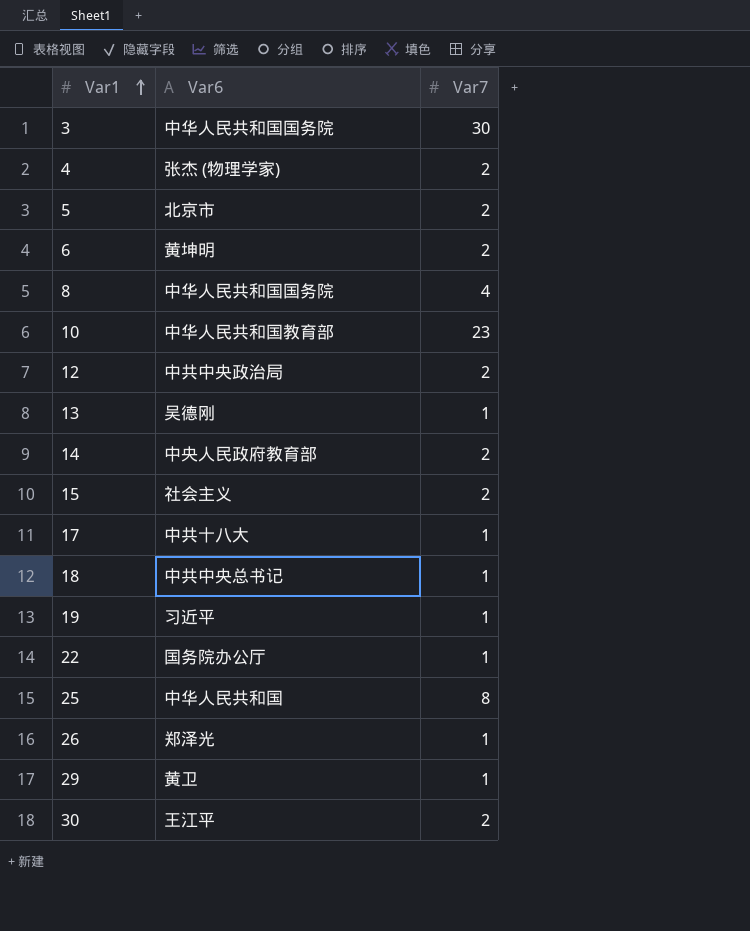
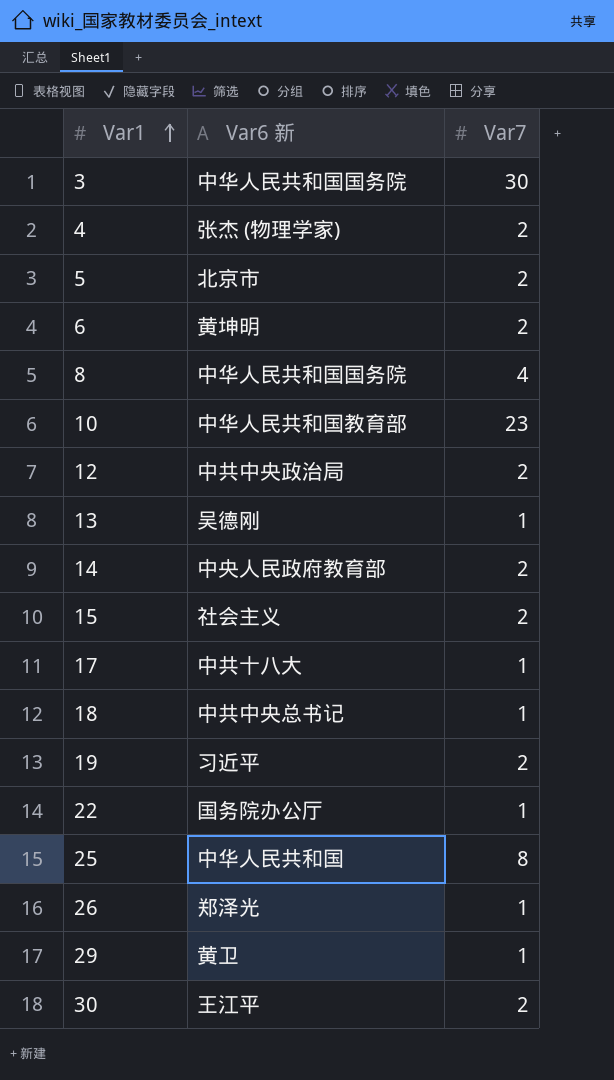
column name: Var6 -> Var6 新
19 | Var7: 1 -> 2

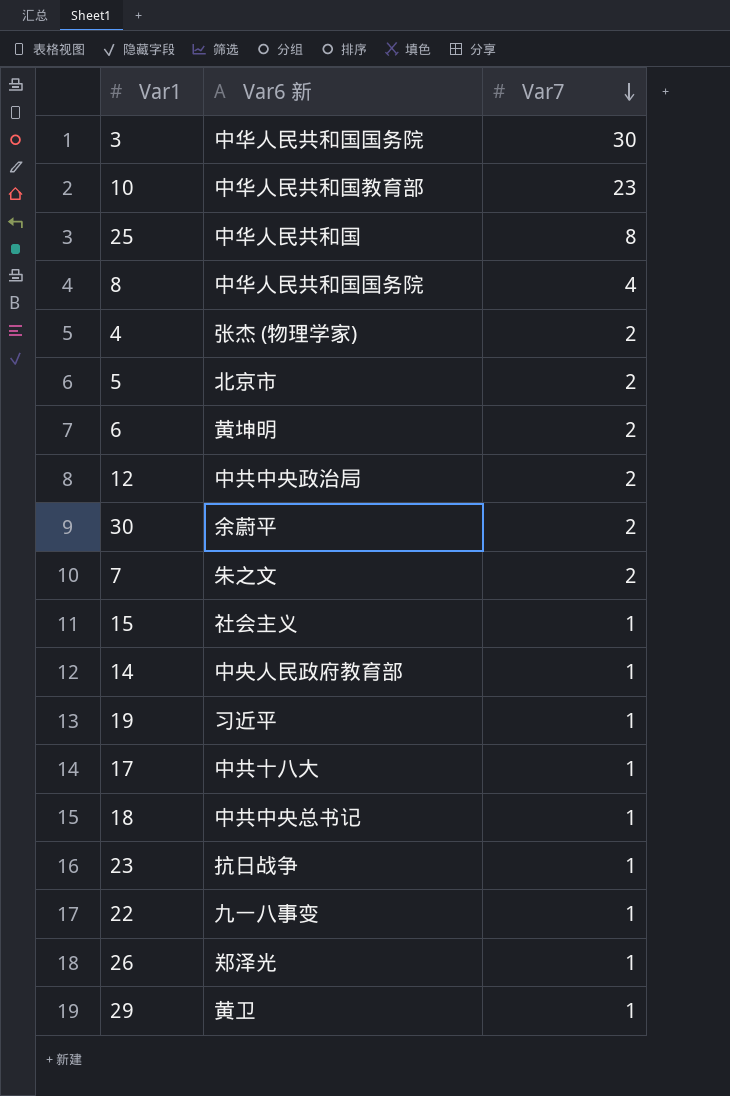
row order: Var1 ascending -> Var7 descending
row 13: 吴德刚 | 1 -> none
30 | Var6 新: 王江平 -> 余蔚平
row 7: none -> 朱之文 | 2
15 | Var7: 2 -> 1
14 | Var7: 2 -> 1
19 | Var7: 2 -> 1
row 23: none -> 抗日战争 | 1
22 | Var6 新: 国务院办公厅 -> 九一八事变

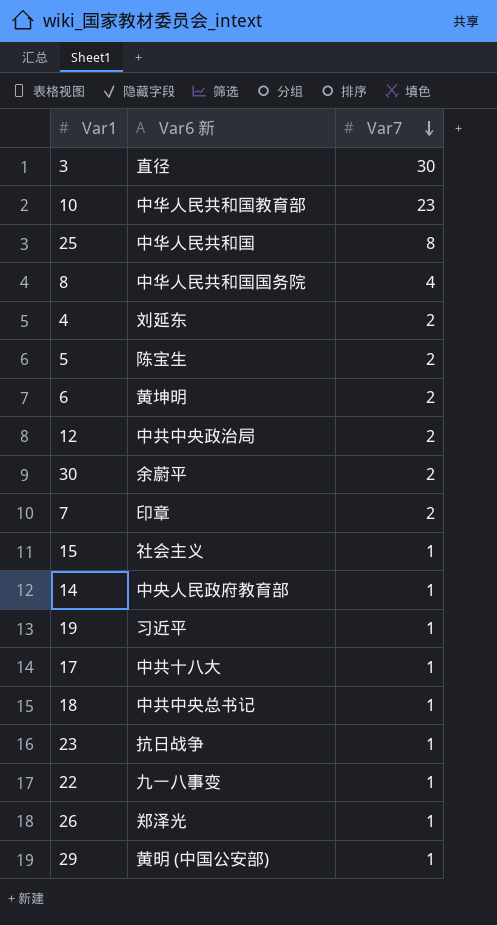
3 | Var6 新: 中华人民共和国国务院 -> 直径
4 | Var6 新: 张杰 (物理学家) -> 刘延东
5 | Var6 新: 北京市 -> 陈宝生
7 | Var6 新: 朱之文 -> 印章
29 | Var6 新: 黄卫 -> 黄明 (中国公安部)

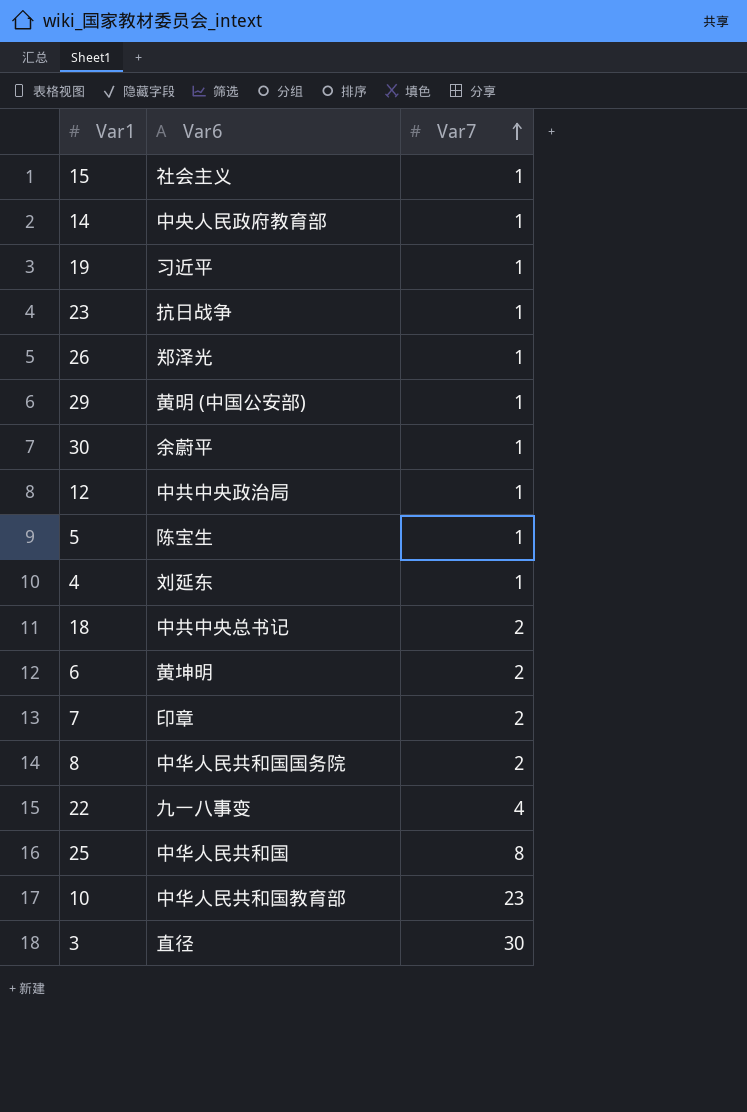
row order: Var7 descending -> Var7 ascending
column name: Var6 新 -> Var6
row 17: 中共十八大 | 1 -> none
30 | Var7: 2 -> 1
12 | Var7: 2 -> 1
5 | Var7: 2 -> 1
4 | Var7: 2 -> 1
18 | Var7: 1 -> 2
8 | Var7: 4 -> 2
22 | Var7: 1 -> 4

